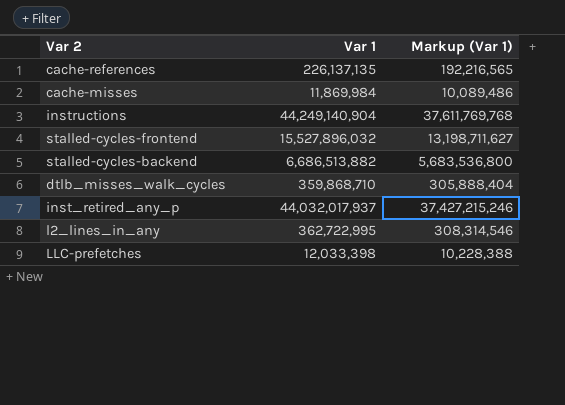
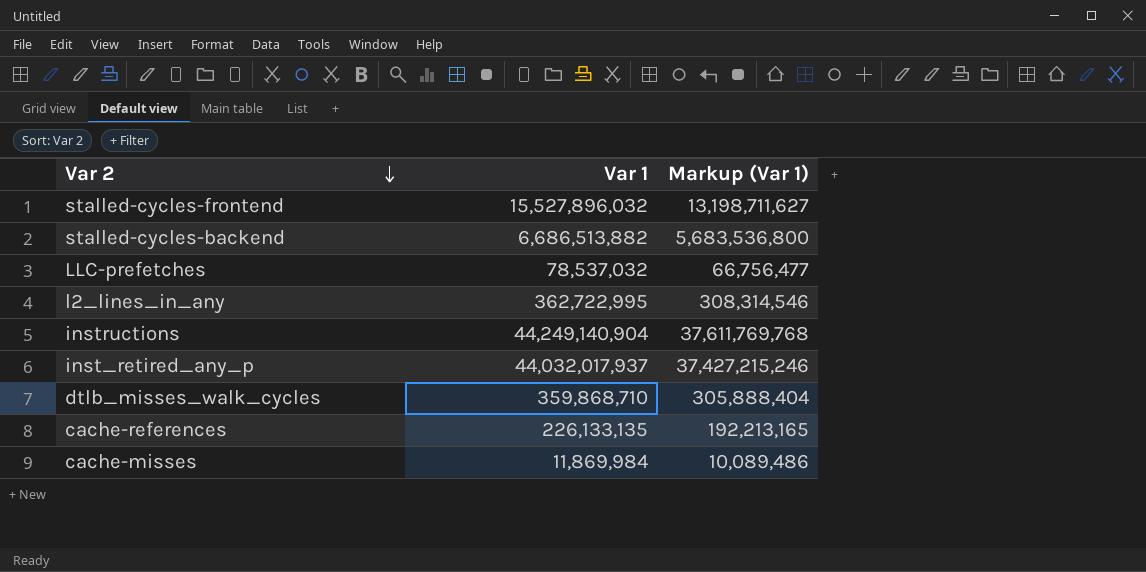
row order: none -> Var 2 descending
LLC-prefetches | Var 1: 12,033,398 -> 78,537,032
LLC-prefetches | Markup (Var 1): 10,228,388 -> 66,756,477
cache-references | Var 1: 226,137,135 -> 226,133,135
cache-references | Markup (Var 1): 192,216,565 -> 192,213,165

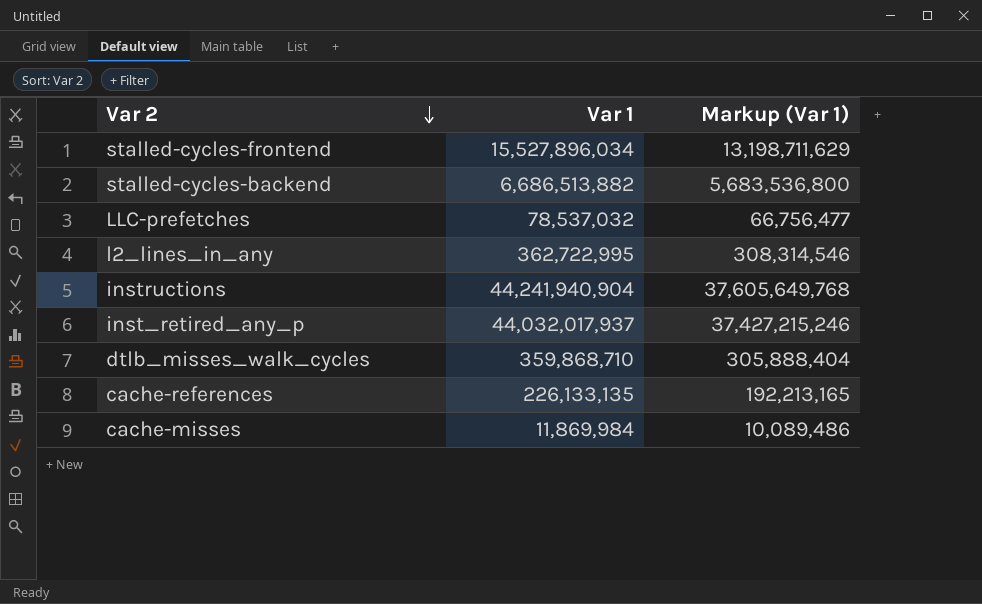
stalled-cycles-frontend | Var 1: 15,527,896,032 -> 15,527,896,034
stalled-cycles-frontend | Markup (Var 1): 13,198,711,627 -> 13,198,711,629
instructions | Var 1: 44,249,140,904 -> 44,241,940,904
instructions | Markup (Var 1): 37,611,769,768 -> 37,605,649,768

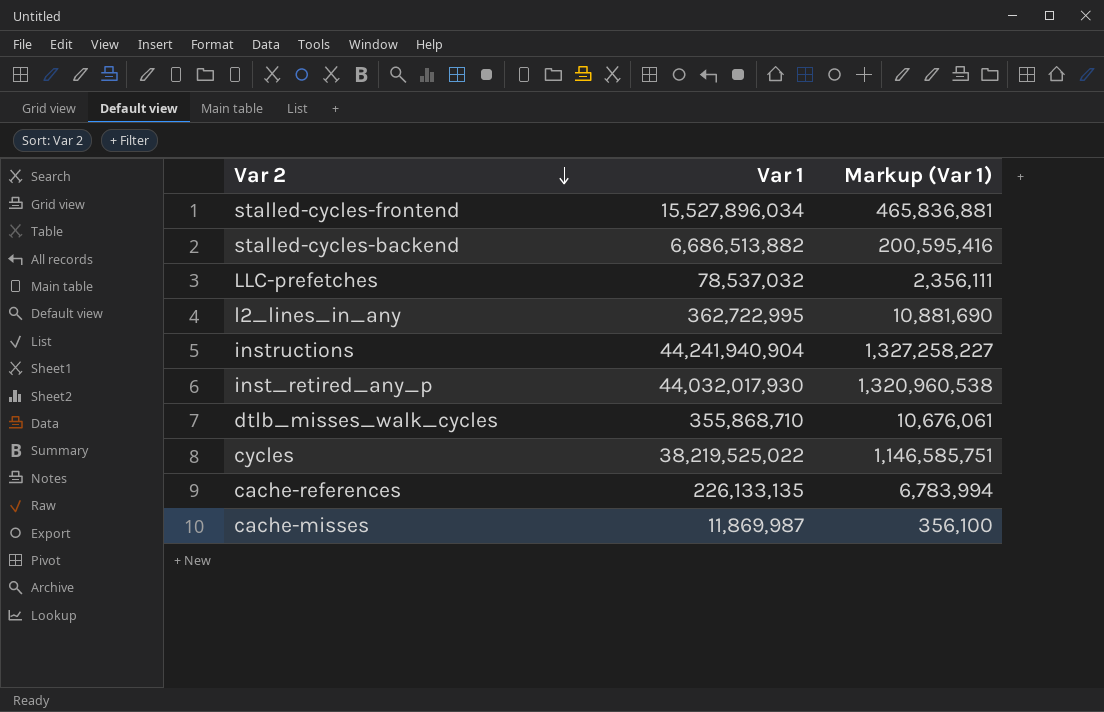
column Markup (Var 1) | formula: [Var 1] * 0.85 -> [Var 1] * 0.03
inst_retired_any_p | Var 1: 44,032,017,937 -> 44,032,017,930
dtlb_misses_walk_cycles | Var 1: 359,868,710 -> 355,868,710
row cycles: none -> 38,219,525,022 | 1,146,585,751
cache-misses | Var 1: 11,869,984 -> 11,869,987

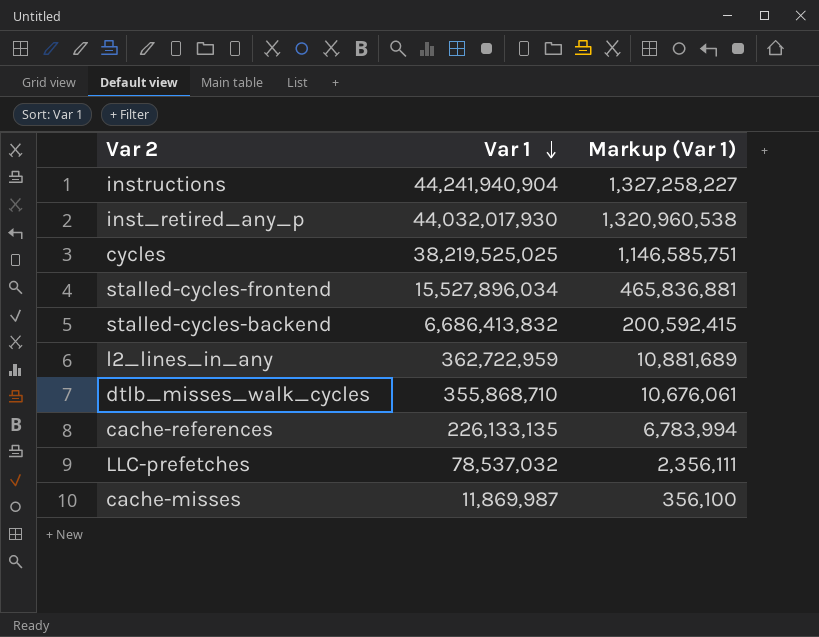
row order: Var 2 descending -> Var 1 descending
cycles | Var 1: 38,219,525,022 -> 38,219,525,025
stalled-cycles-backend | Var 1: 6,686,513,882 -> 6,686,413,832
stalled-cycles-backend | Markup (Var 1): 200,595,416 -> 200,592,415
l2_lines_in_any | Var 1: 362,722,995 -> 362,722,959
l2_lines_in_any | Markup (Var 1): 10,881,690 -> 10,881,689

